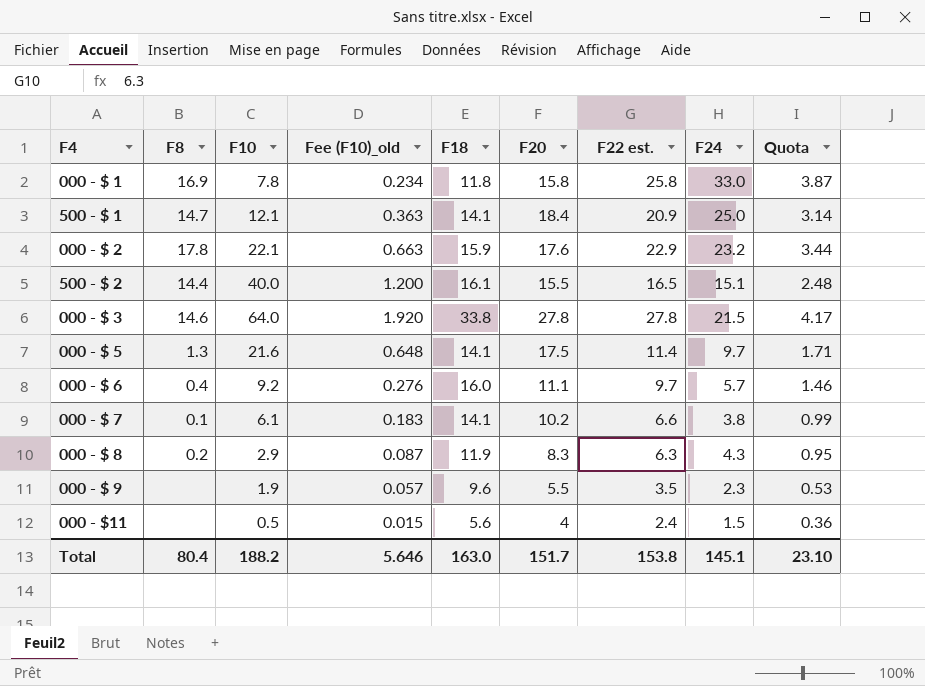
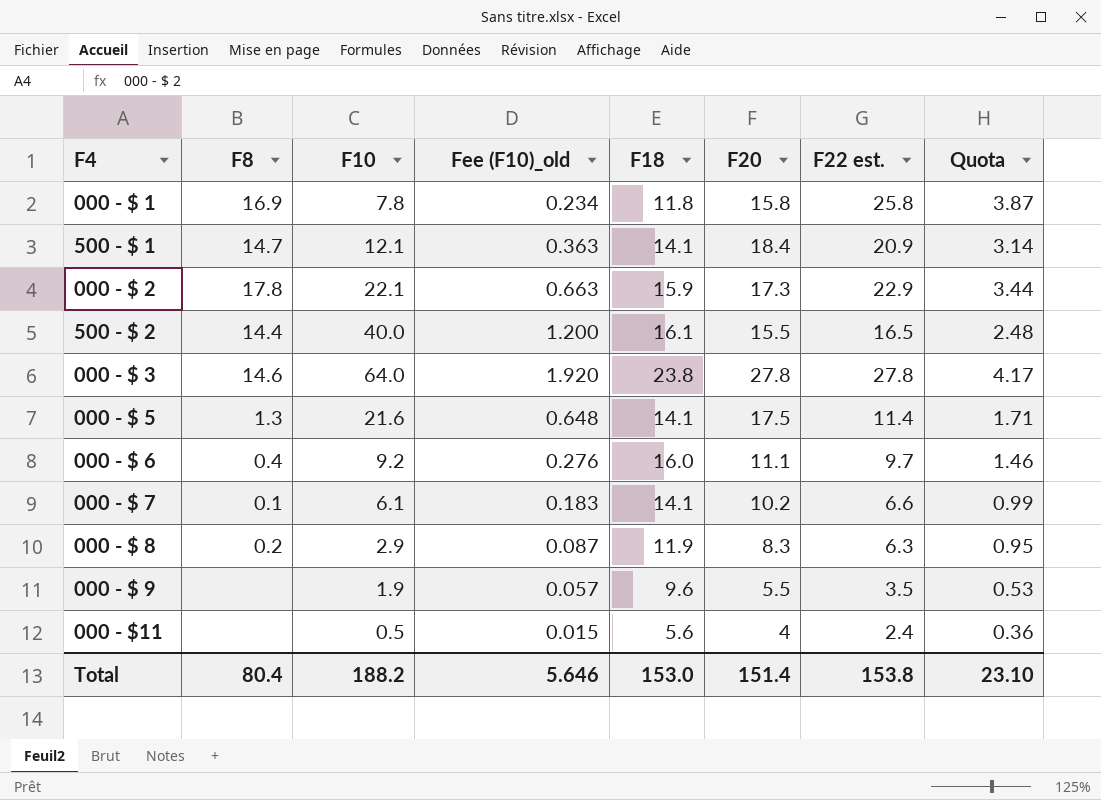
column F24 | position: 8 -> none
000 - $ 2 | F20: 17.6 -> 17.3
000 - $ 3 | F18: 33.8 -> 23.8
Total | F18: 163.0 -> 153.0
Total | F20: 151.7 -> 151.4

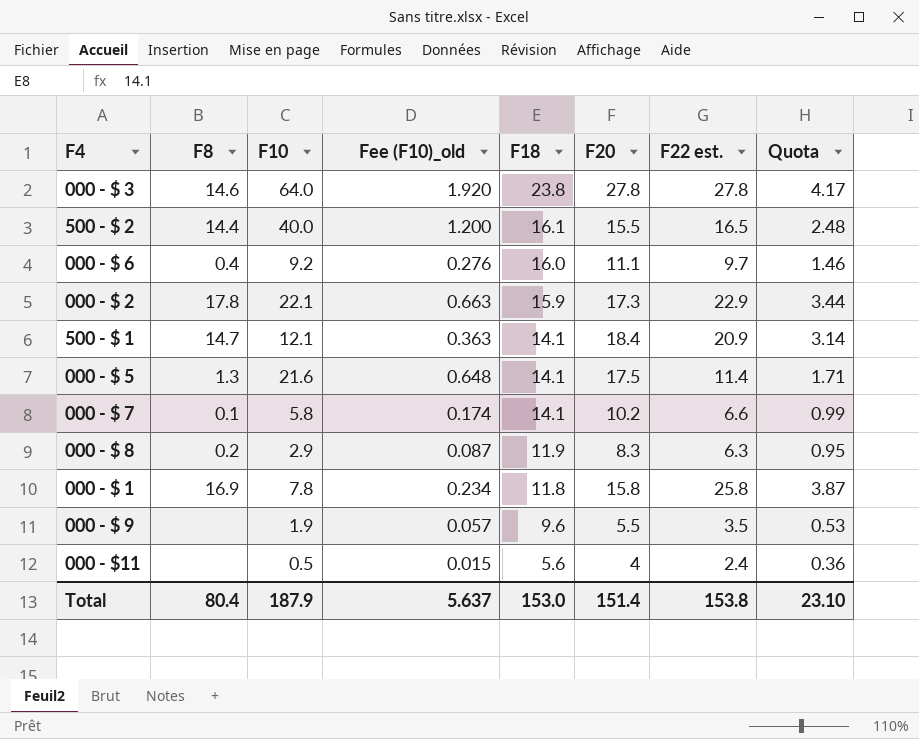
row order: none -> F18 descending
000 - $ 7 | F10: 6.1 -> 5.8
000 - $ 7 | Fee (F10)_old: 0.183 -> 0.174
Total | F10: 188.2 -> 187.9
Total | Fee (F10)_old: 5.646 -> 5.637

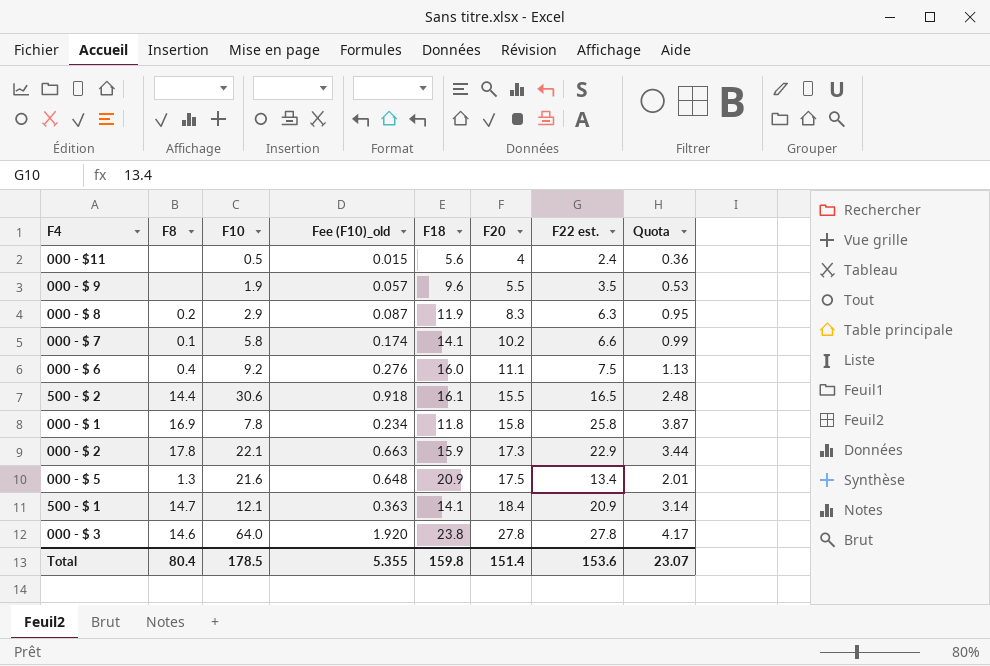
row order: F18 descending -> F20 ascending
000 - $ 6 | F22 est.: 9.7 -> 7.5
000 - $ 6 | Quota: 1.46 -> 1.13
500 - $ 2 | F10: 40.0 -> 30.6
500 - $ 2 | Fee (F10)_old: 1.200 -> 0.918
000 - $ 5 | F18: 14.1 -> 20.9
000 - $ 5 | F22 est.: 11.4 -> 13.4
000 - $ 5 | Quota: 1.71 -> 2.01
Total | F10: 187.9 -> 178.5
Total | Fee (F10)_old: 5.637 -> 5.355
Total | F18: 153.0 -> 159.8
Total | F22 est.: 153.8 -> 153.6
Total | Quota: 23.10 -> 23.07

